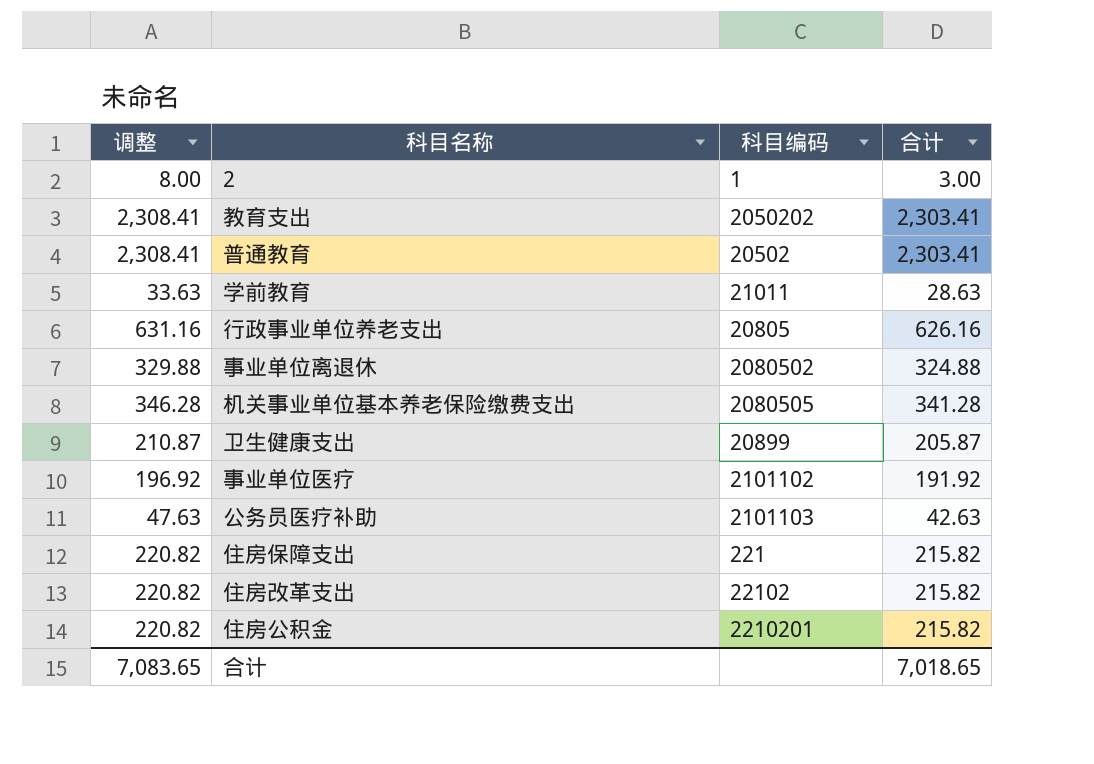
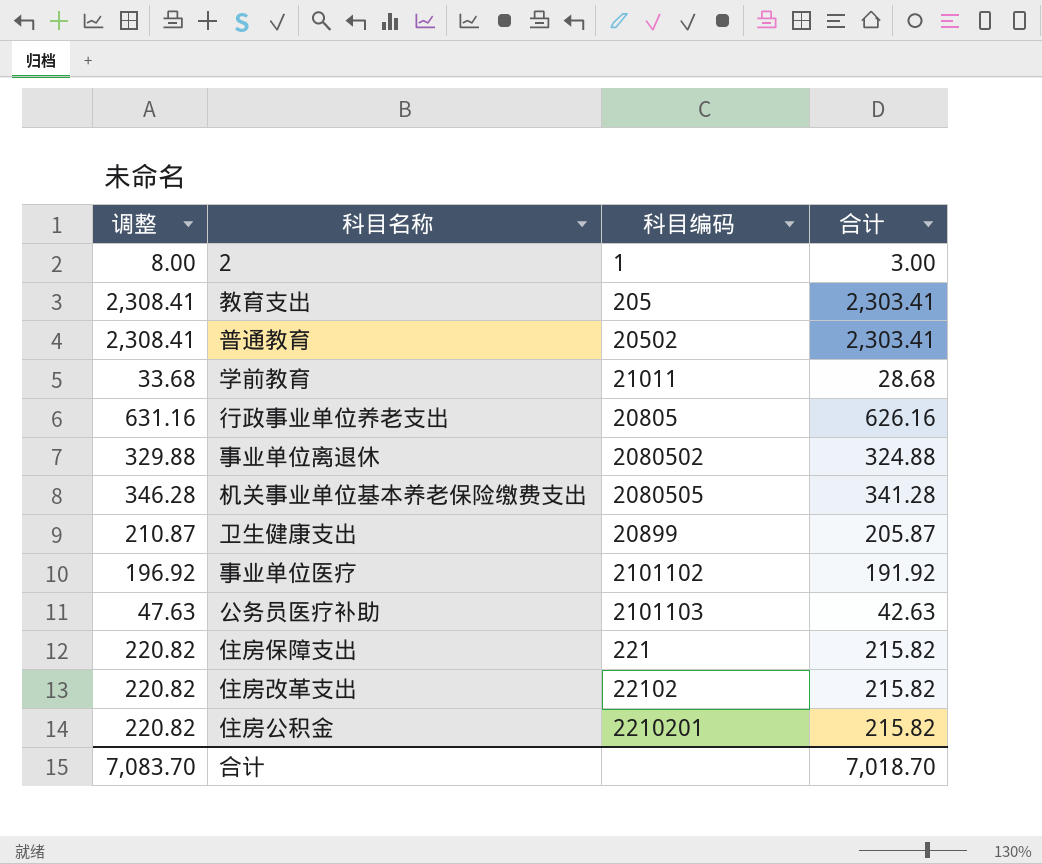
教育支出 | 科目编码: 2050202 -> 205
学前教育 | 调整: 33.63 -> 33.68
学前教育 | 合计: 28.63 -> 28.68
合计 | 调整: 7,083.65 -> 7,083.70
合计 | 合计: 7,018.65 -> 7,018.70

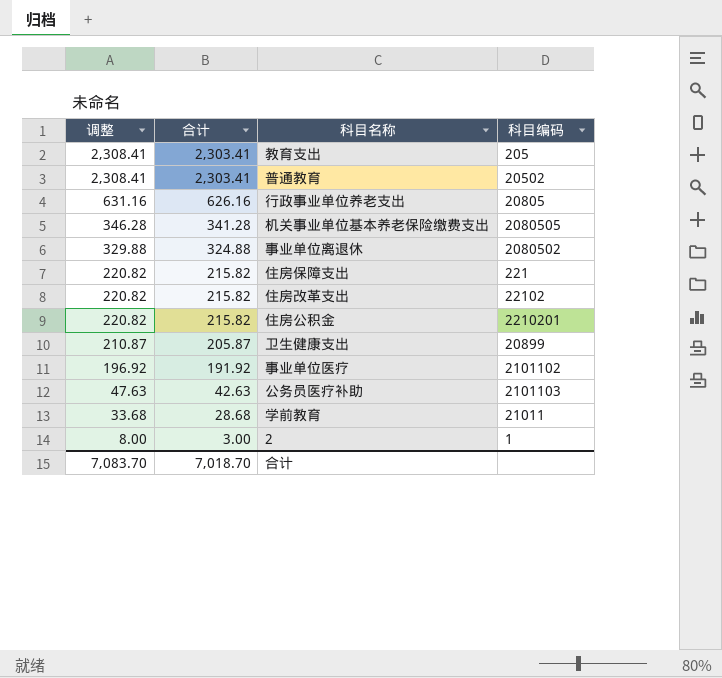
row order: none -> 调整 descending
column 合计 | position: 4 -> 2

